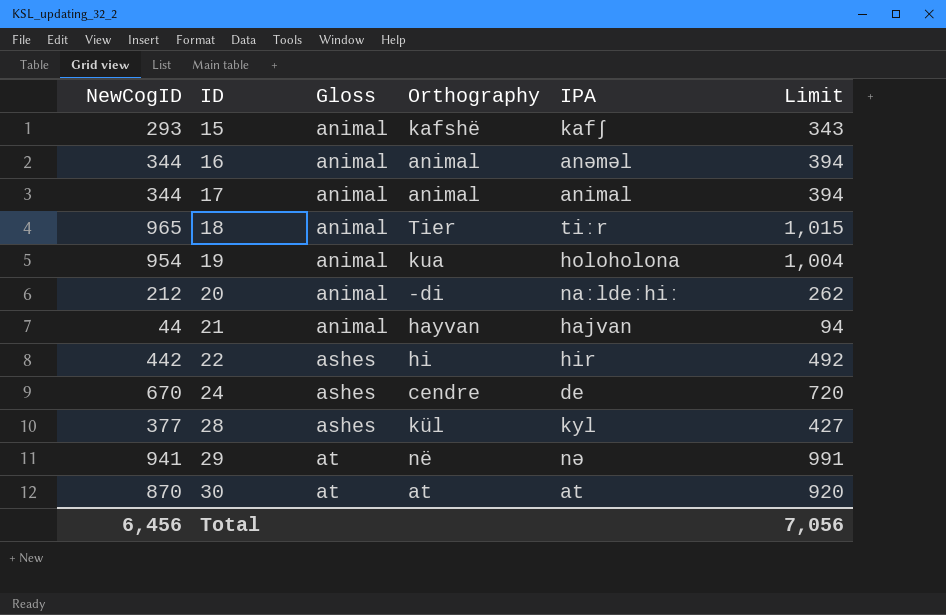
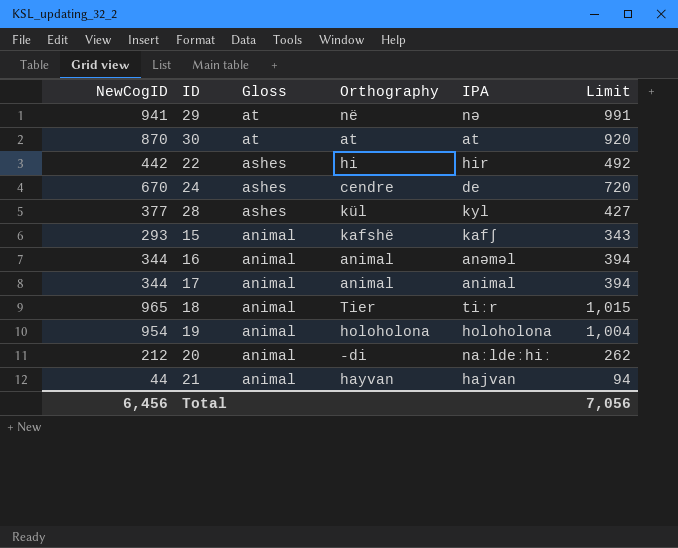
row order: ID ascending -> Gloss descending
19 | Orthography: kua -> holoholona

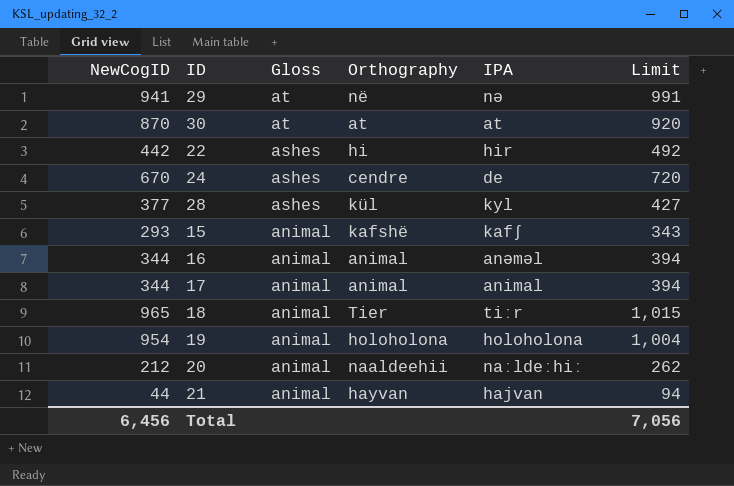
20 | Orthography: -di -> naaldeehii

